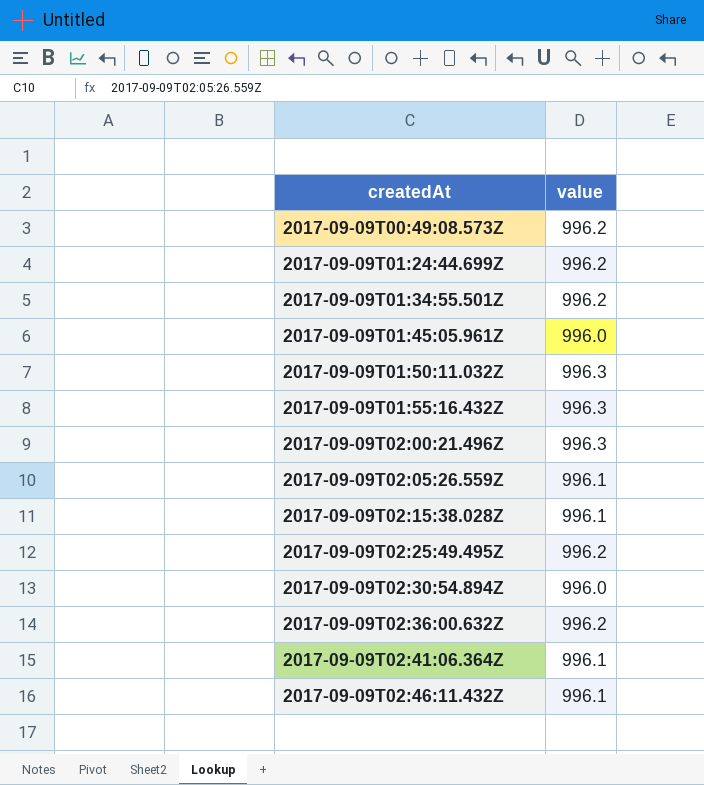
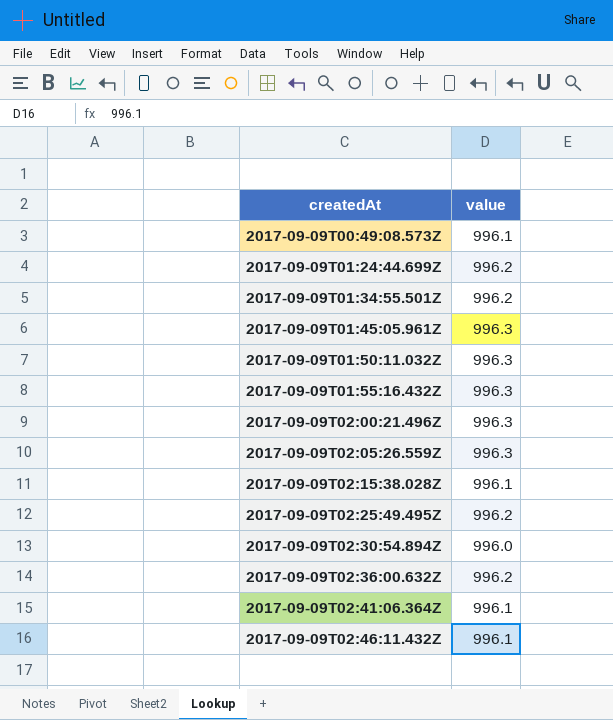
2017-09-09T00:49:08.573Z | value: 996.2 -> 996.1
2017-09-09T01:45:05.961Z | value: 996.0 -> 996.3
2017-09-09T02:05:26.559Z | value: 996.1 -> 996.3

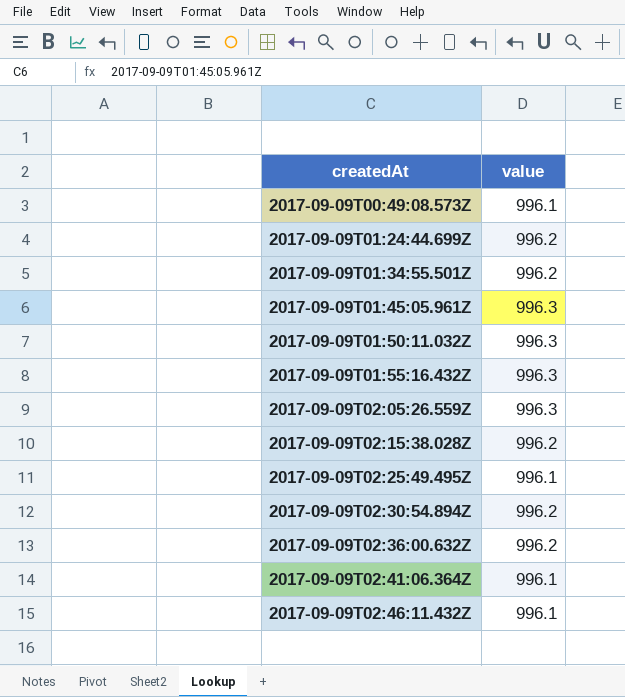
row 2017-09-09T02:00:21.496Z: 996.3 -> none
2017-09-09T02:15:38.028Z | value: 996.1 -> 996.2
2017-09-09T02:25:49.495Z | value: 996.2 -> 996.1
2017-09-09T02:30:54.894Z | value: 996.0 -> 996.2

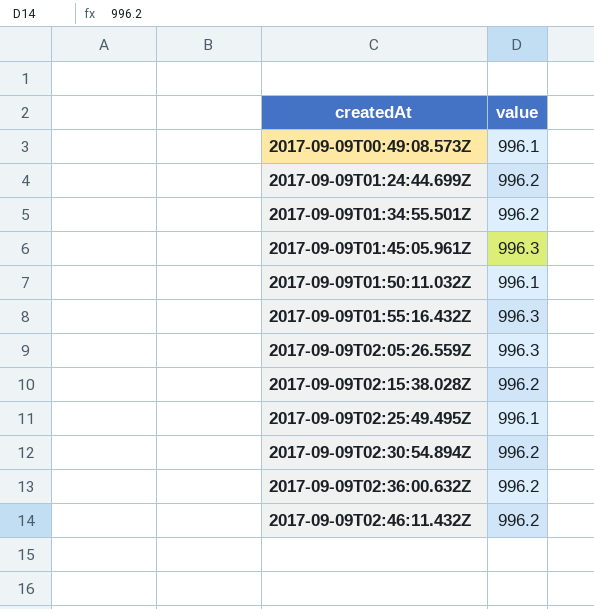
row 2017-09-09T02:41:06.364Z: 996.1 -> none
2017-09-09T01:50:11.032Z | value: 996.3 -> 996.1
2017-09-09T02:46:11.432Z | value: 996.1 -> 996.2

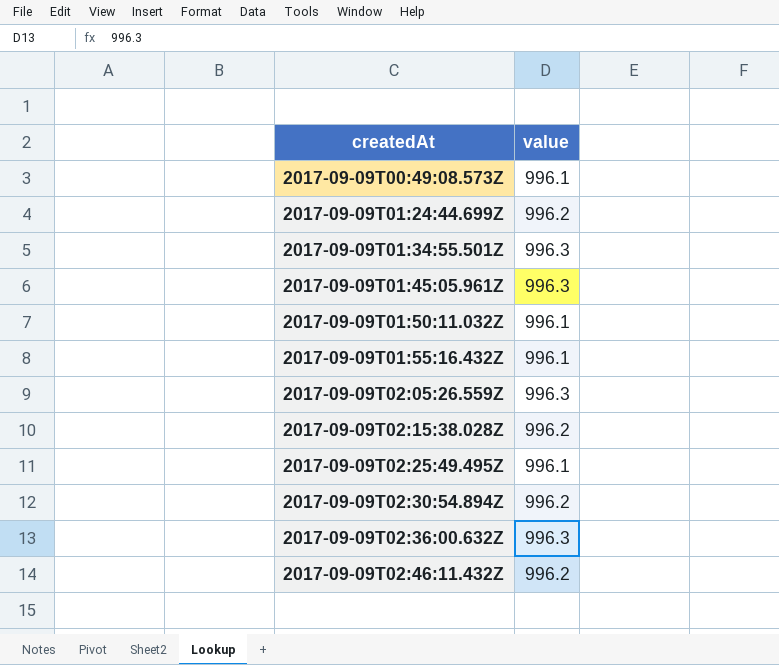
2017-09-09T01:34:55.501Z | value: 996.2 -> 996.3
2017-09-09T01:55:16.432Z | value: 996.3 -> 996.1
2017-09-09T02:36:00.632Z | value: 996.2 -> 996.3

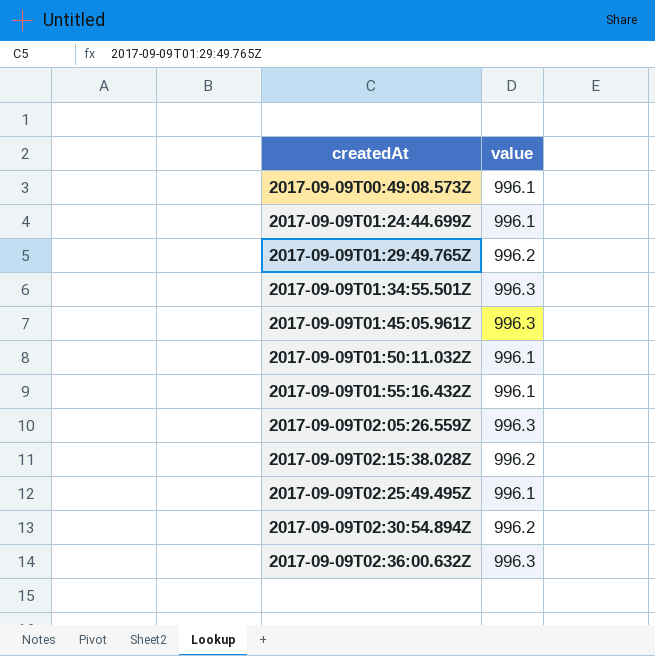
row 2017-09-09T02:46:11.432Z: 996.2 -> none
2017-09-09T01:24:44.699Z | value: 996.2 -> 996.1
row 2017-09-09T01:29:49.765Z: none -> 996.2

